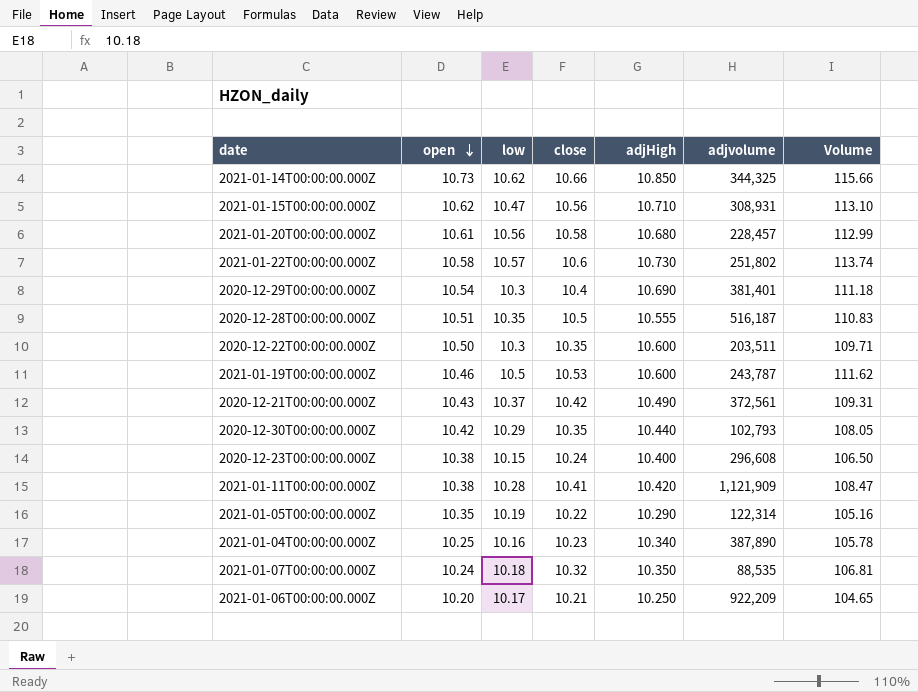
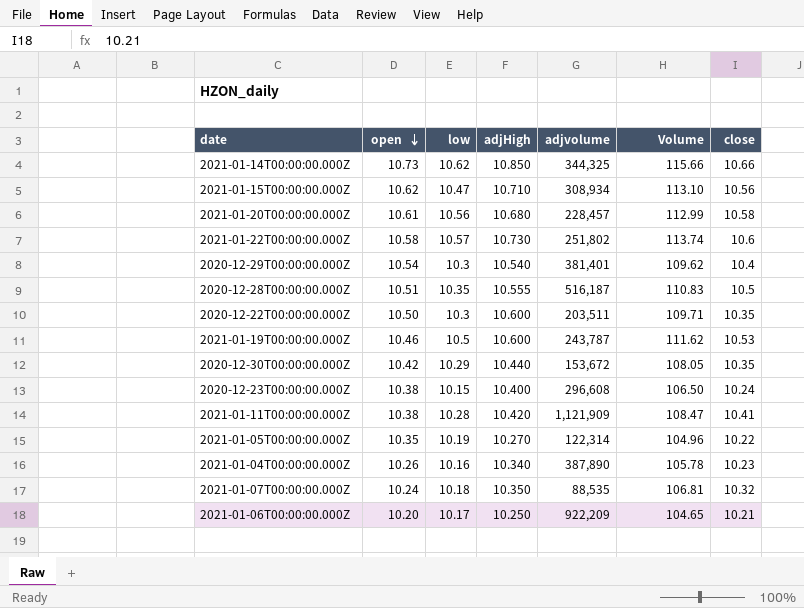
column close | position: 4 -> 7
row 2020-12-21T00:00:00.000Z: 10.43 | 10.37 | 10.42 | 10.490 | 372,561 | 109.31 -> none
2021-01-15T00:00:00.000Z | adjvolume: 308,931 -> 308,934
2020-12-29T00:00:00.000Z | adjHigh: 10.690 -> 10.540
2020-12-29T00:00:00.000Z | Volume: 111.18 -> 109.62
2020-12-30T00:00:00.000Z | adjvolume: 102,793 -> 153,672
2021-01-05T00:00:00.000Z | adjHigh: 10.290 -> 10.270
2021-01-05T00:00:00.000Z | Volume: 105.16 -> 104.96
2021-01-04T00:00:00.000Z | open: 10.25 -> 10.26

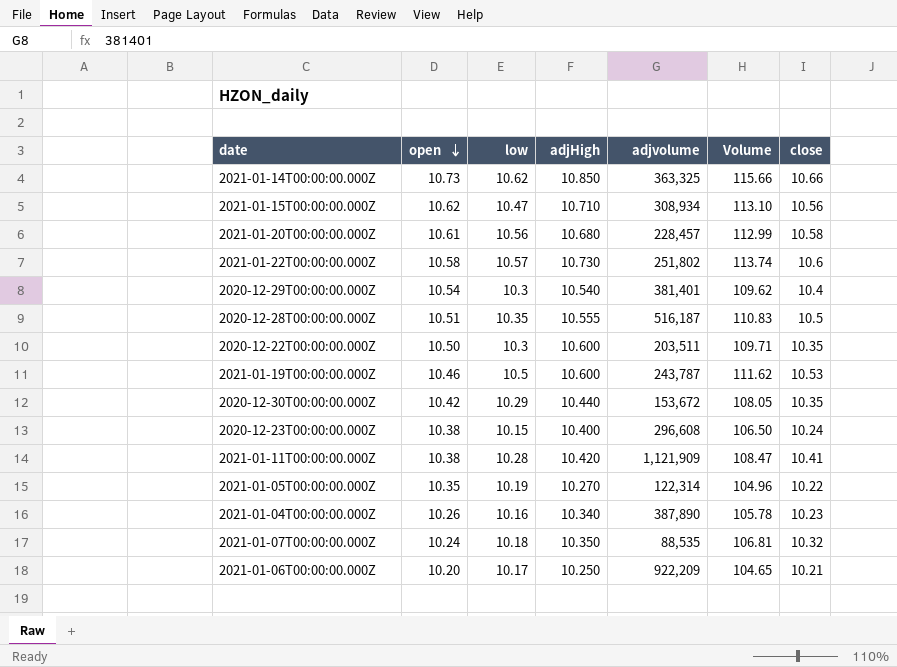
2021-01-14T00:00:00.000Z | adjvolume: 344,325 -> 363,325

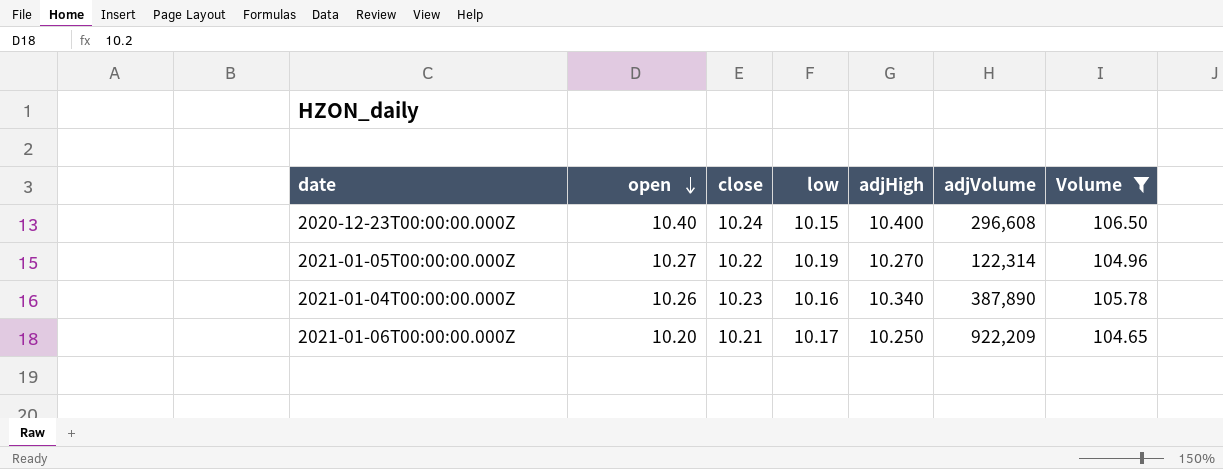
filter: none -> Volume <= 106.50
column close | position: 7 -> 3
column name: adjvolume -> adjVolume
2020-12-23T00:00:00.000Z | open: 10.38 -> 10.40
2021-01-05T00:00:00.000Z | open: 10.35 -> 10.27

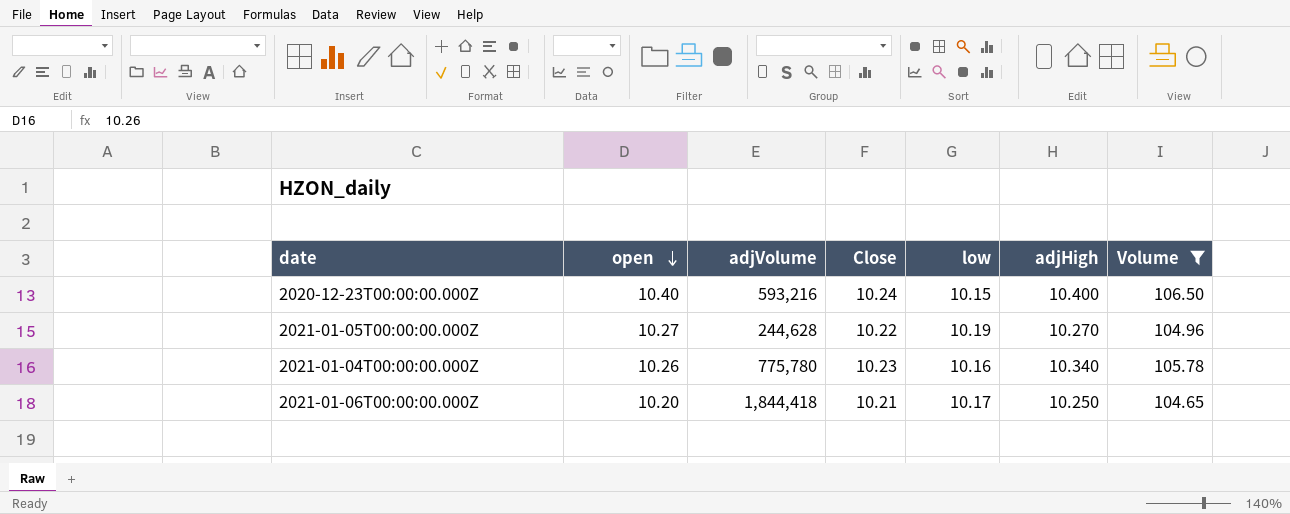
column adjVolume | position: 6 -> 3
column name: close -> Close
2020-12-23T00:00:00.000Z | adjVolume: 296,608 -> 593,216
2021-01-05T00:00:00.000Z | adjVolume: 122,314 -> 244,628
2021-01-04T00:00:00.000Z | adjVolume: 387,890 -> 775,780
2021-01-06T00:00:00.000Z | adjVolume: 922,209 -> 1,844,418

